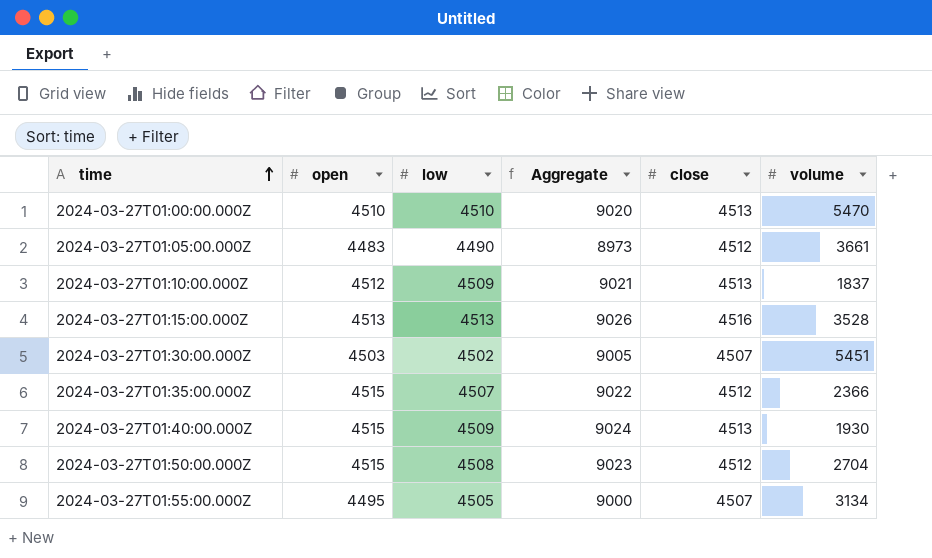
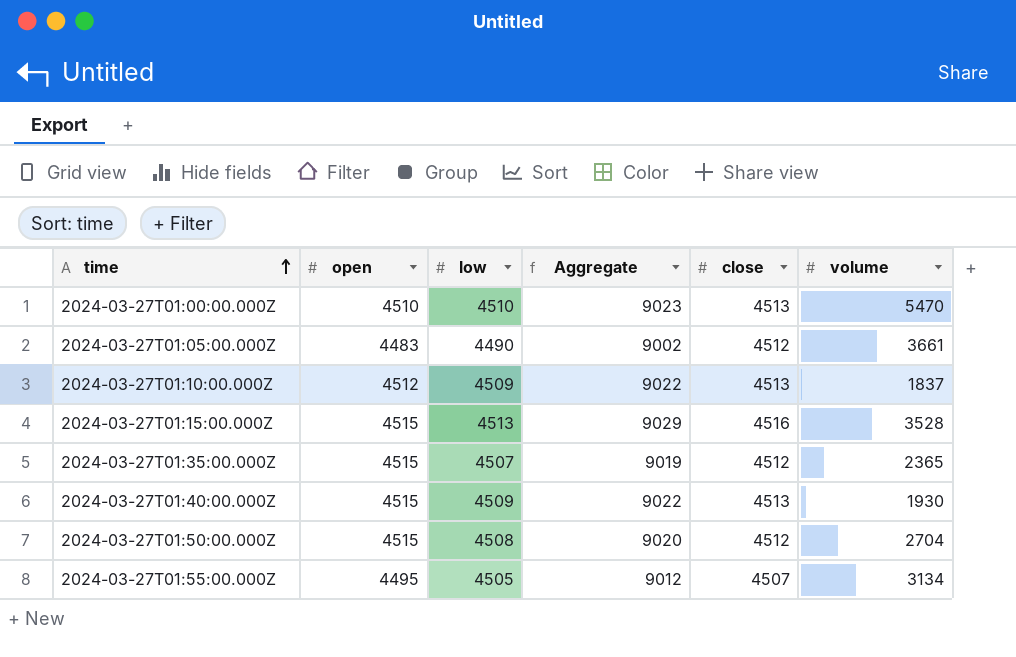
column Aggregate | formula: [open] + [low] -> [low] + [close]
row 2024-03-27T01:30:00.000Z: 4503 | 4502 | 9005 | 4507 | 5451 -> none
2024-03-27T01:15:00.000Z | open: 4513 -> 4515
2024-03-27T01:35:00.000Z | volume: 2366 -> 2365

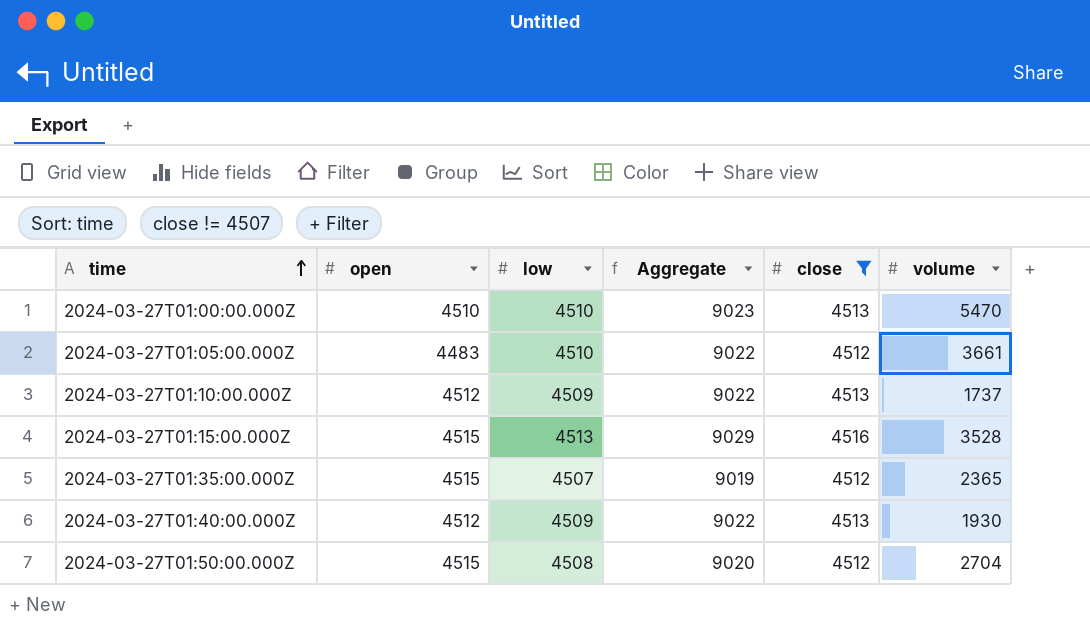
filter: none -> close != 4507
2024-03-27T01:05:00.000Z | low: 4490 -> 4510
2024-03-27T01:05:00.000Z | Aggregate: 9002 -> 9022
2024-03-27T01:10:00.000Z | volume: 1837 -> 1737
2024-03-27T01:40:00.000Z | open: 4515 -> 4512

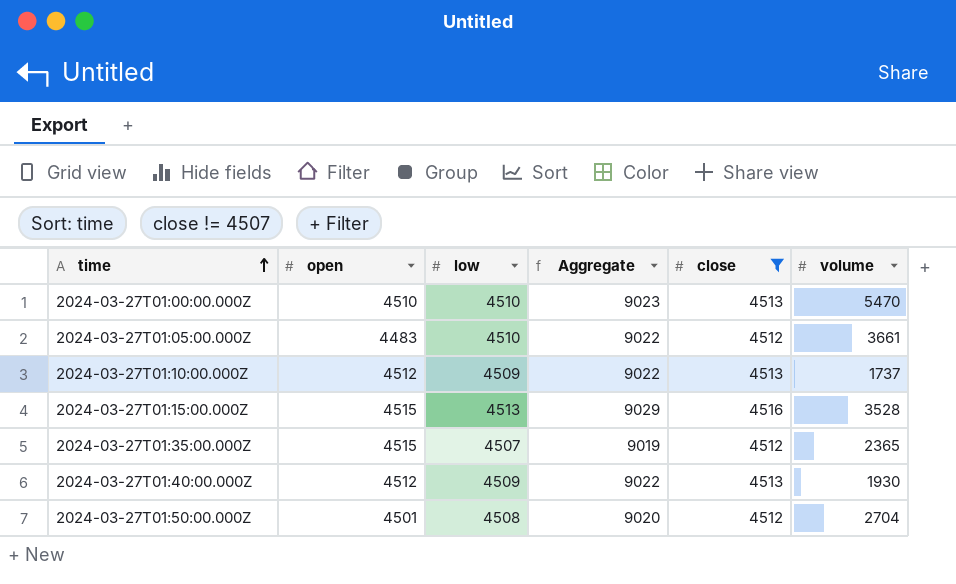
2024-03-27T01:50:00.000Z | open: 4515 -> 4501

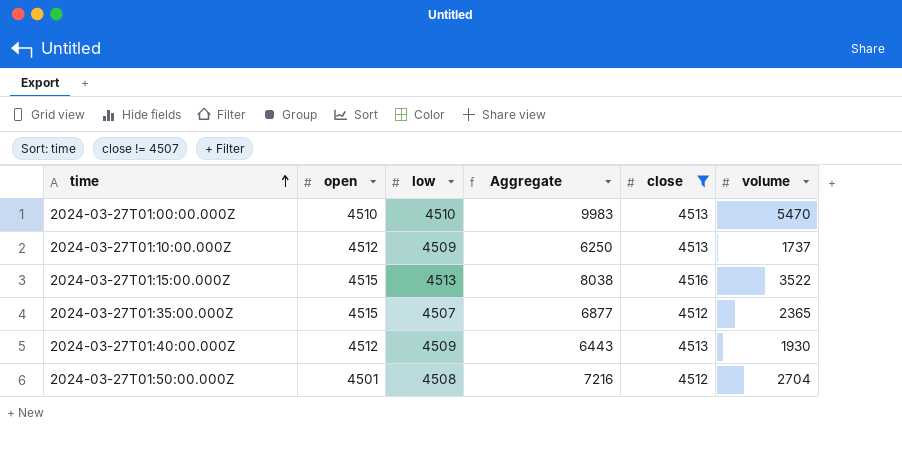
column Aggregate | formula: [low] + [close] -> [close] + [volume]
row 2024-03-27T01:05:00.000Z: 4483 | 4510 | 9022 | 4512 | 3661 -> none
2024-03-27T01:15:00.000Z | volume: 3528 -> 3522

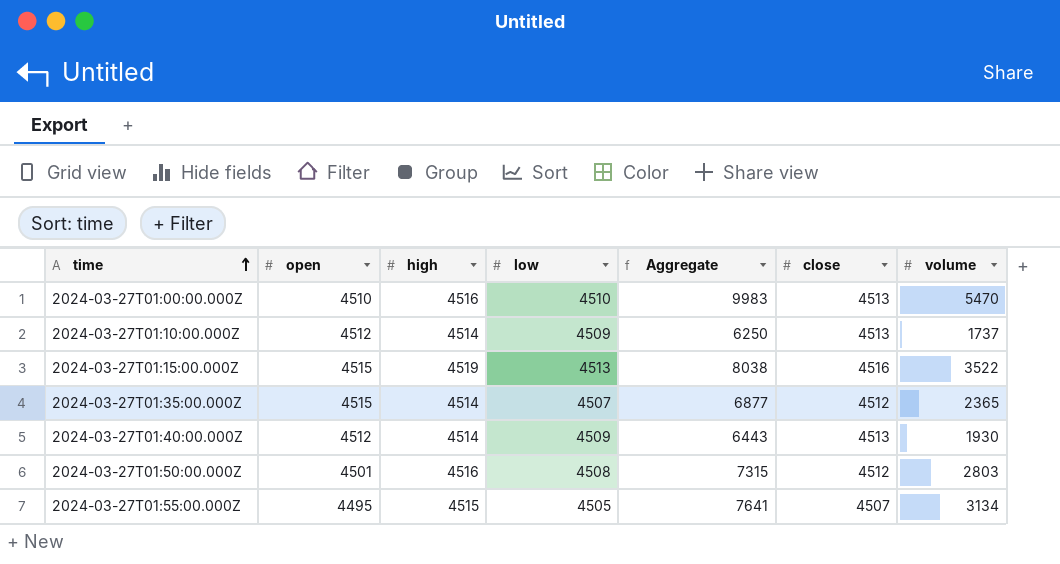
filter: close != 4507 -> none
column high | position: none -> 3
2024-03-27T01:50:00.000Z | Aggregate: 7216 -> 7315
2024-03-27T01:50:00.000Z | volume: 2704 -> 2803

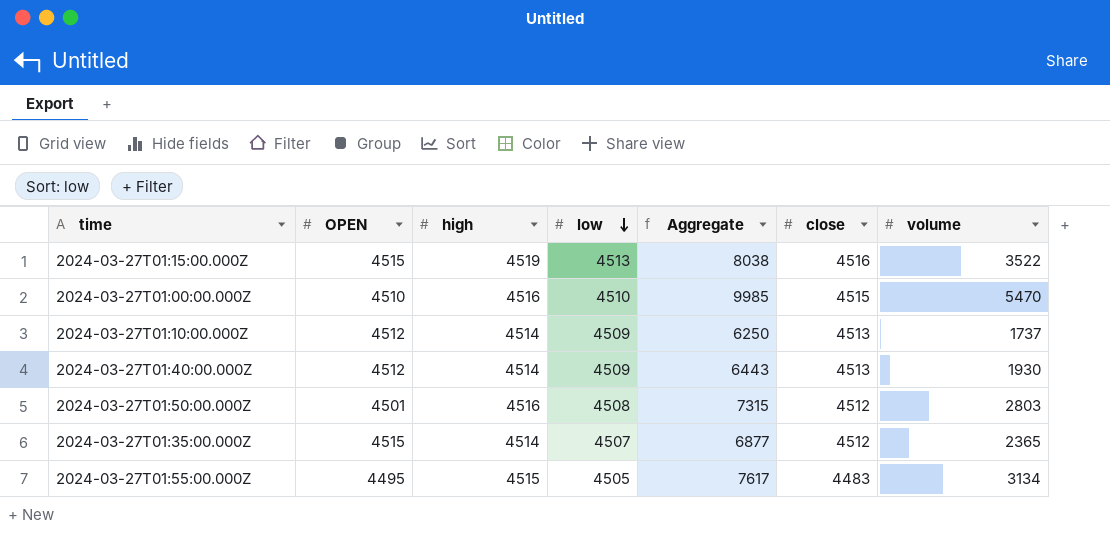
row order: time ascending -> low descending
column name: open -> OPEN
2024-03-27T01:00:00.000Z | Aggregate: 9983 -> 9985
2024-03-27T01:00:00.000Z | close: 4513 -> 4515
2024-03-27T01:55:00.000Z | Aggregate: 7641 -> 7617
2024-03-27T01:55:00.000Z | close: 4507 -> 4483

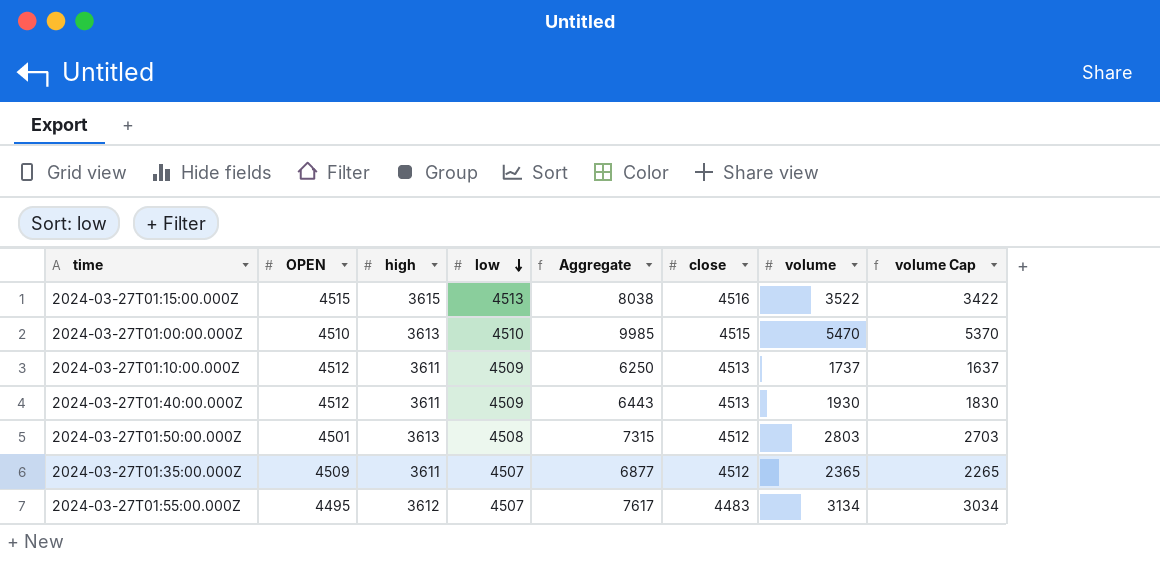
column volume Cap | formula: none -> [volume] - 100
2024-03-27T01:15:00.000Z | high: 4519 -> 3615
2024-03-27T01:00:00.000Z | high: 4516 -> 3613
2024-03-27T01:10:00.000Z | high: 4514 -> 3611
2024-03-27T01:40:00.000Z | high: 4514 -> 3611
2024-03-27T01:50:00.000Z | high: 4516 -> 3613
2024-03-27T01:35:00.000Z | OPEN: 4515 -> 4509
2024-03-27T01:35:00.000Z | high: 4514 -> 3611
2024-03-27T01:55:00.000Z | high: 4515 -> 3612
2024-03-27T01:55:00.000Z | low: 4505 -> 4507

